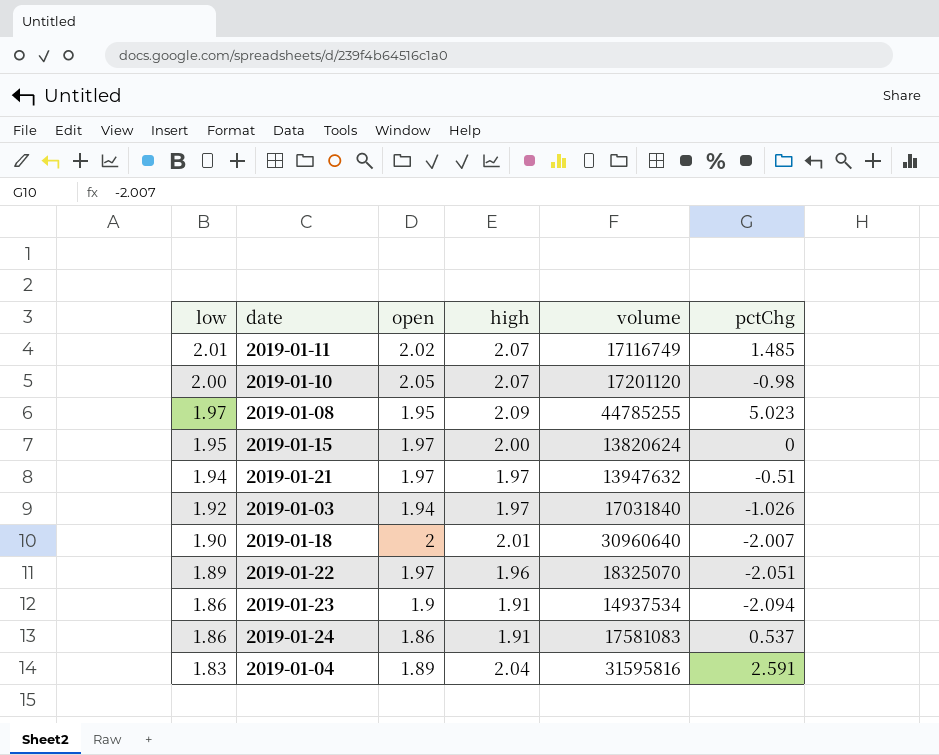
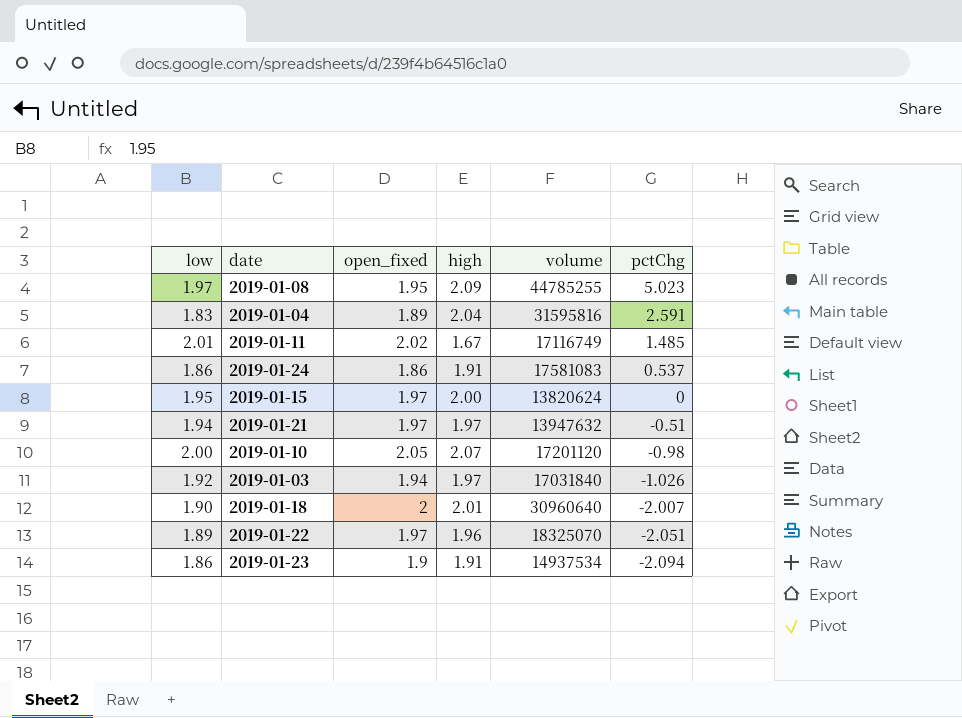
row order: low descending -> pctChg descending
column name: open -> open_fixed
2019-01-11 | high: 2.07 -> 1.67

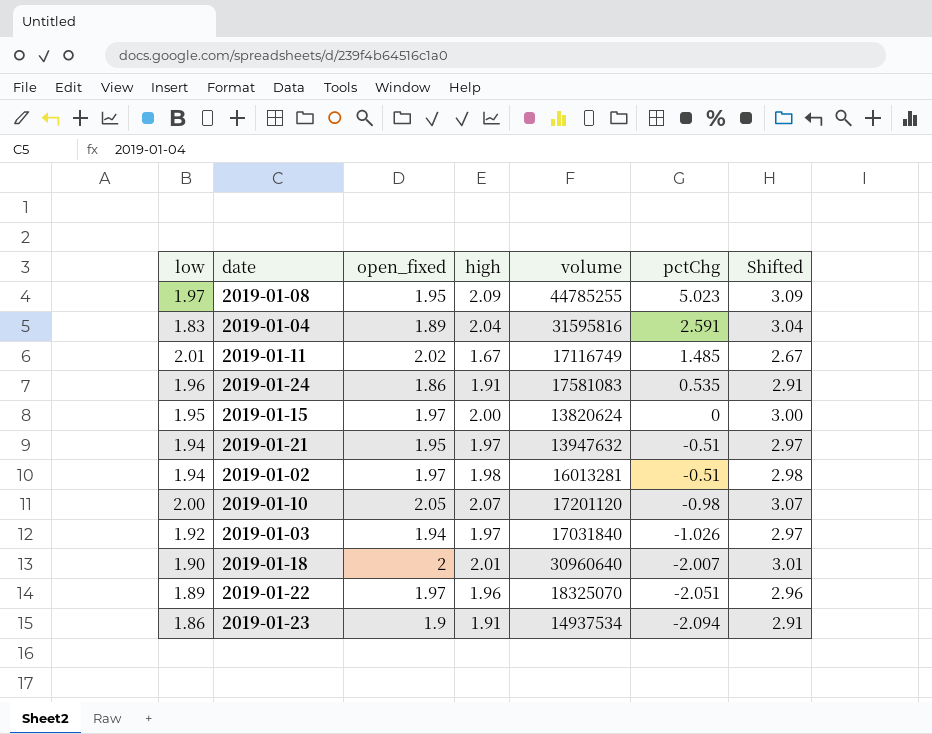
column Shifted | formula: none -> [high] + 1
2019-01-24 | low: 1.86 -> 1.96
2019-01-24 | pctChg: 0.537 -> 0.535
2019-01-21 | open_fixed: 1.97 -> 1.95
row 2019-01-02: none -> 1.94 | 1.97 | 1.98 | 16013281 | -0.51 | 2.98

